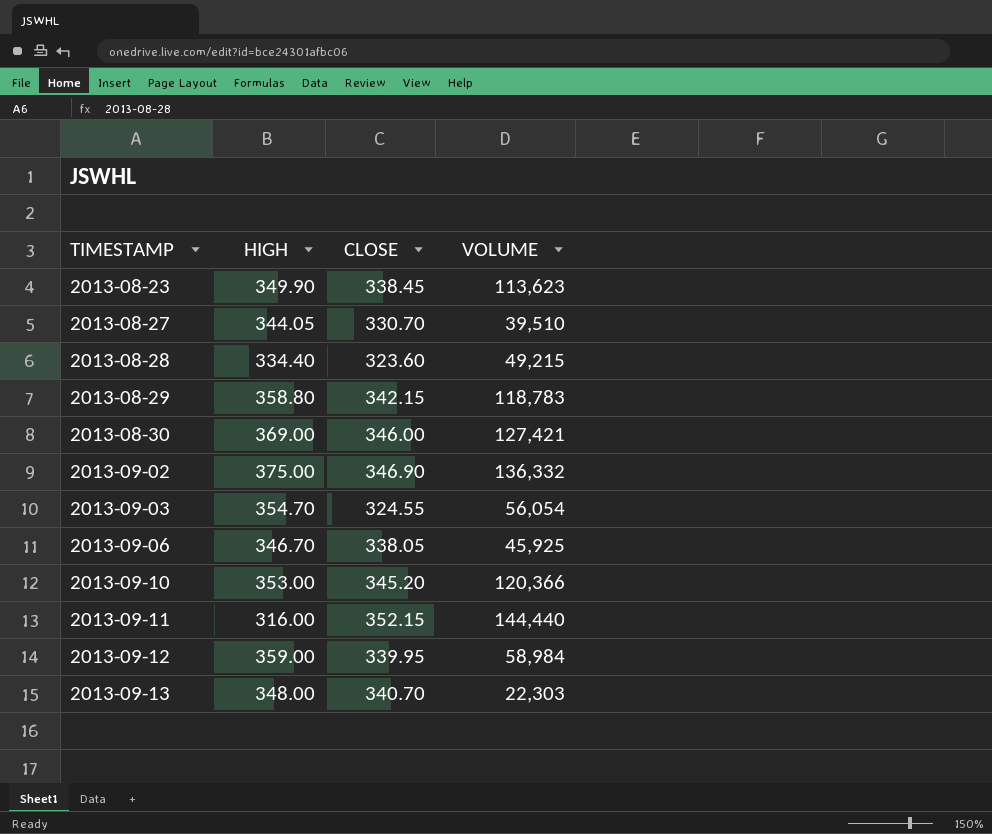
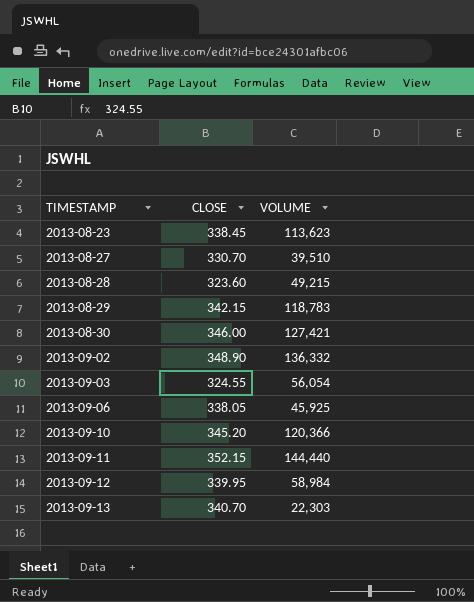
column HIGH | position: 2 -> none
2013-09-02 | CLOSE: 346.90 -> 348.90

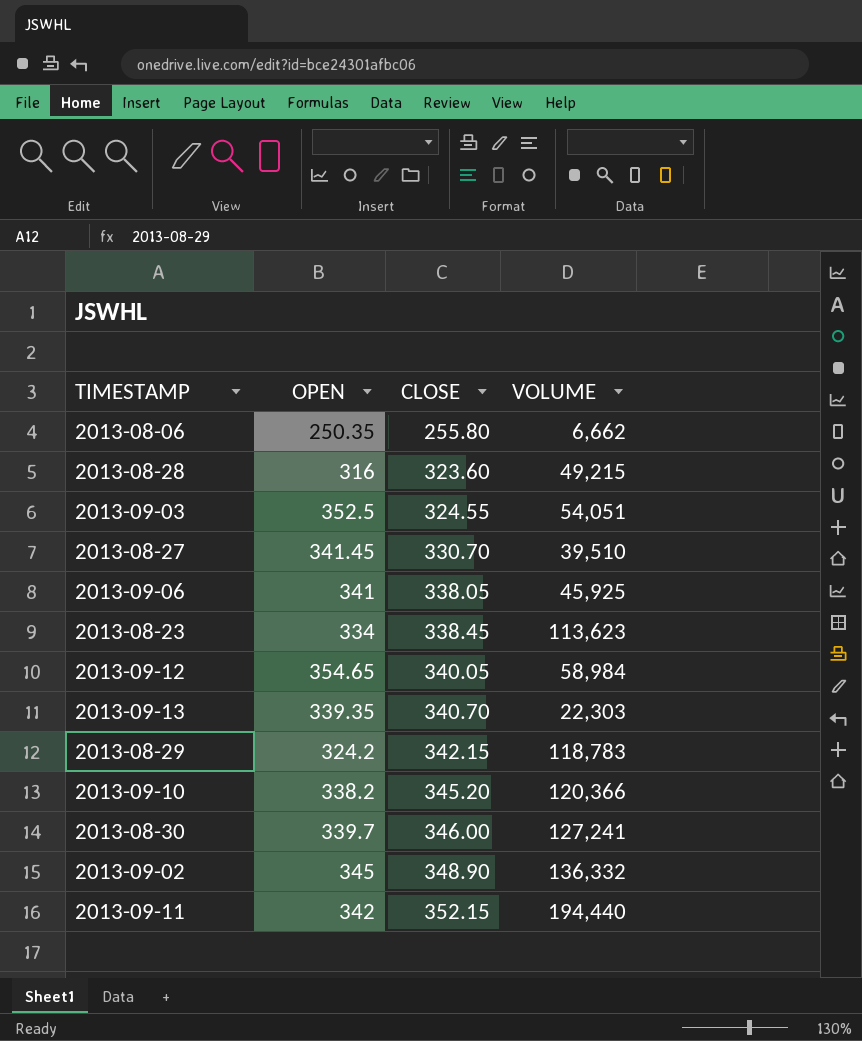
row order: TIMESTAMP ascending -> CLOSE ascending
column OPEN | position: none -> 2
row 2013-08-06: none -> 250.35 | 255.80 | 6,662
2013-09-03 | VOLUME: 56,054 -> 54,051
2013-09-12 | CLOSE: 339.95 -> 340.05
2013-08-30 | VOLUME: 127,421 -> 127,241
2013-09-11 | VOLUME: 144,440 -> 194,440

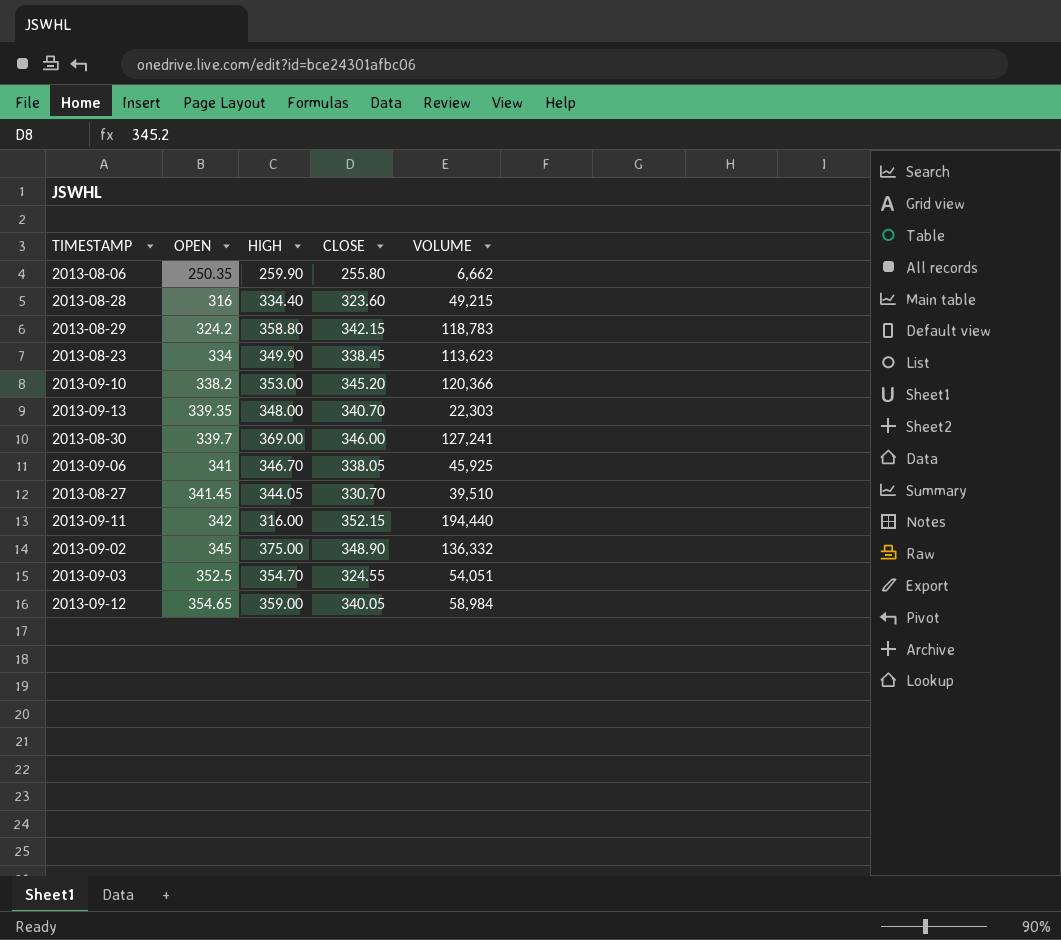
row order: CLOSE ascending -> OPEN ascending
column HIGH | position: none -> 3

